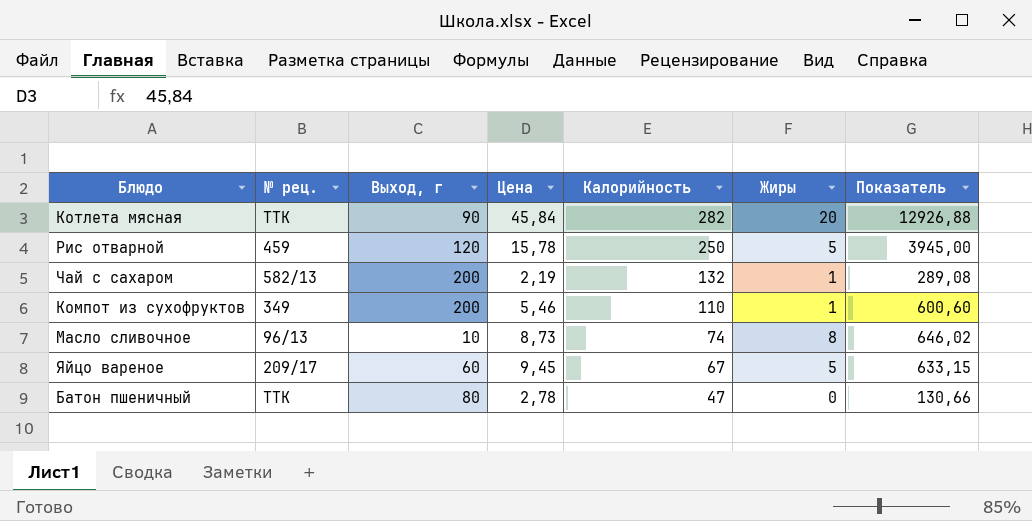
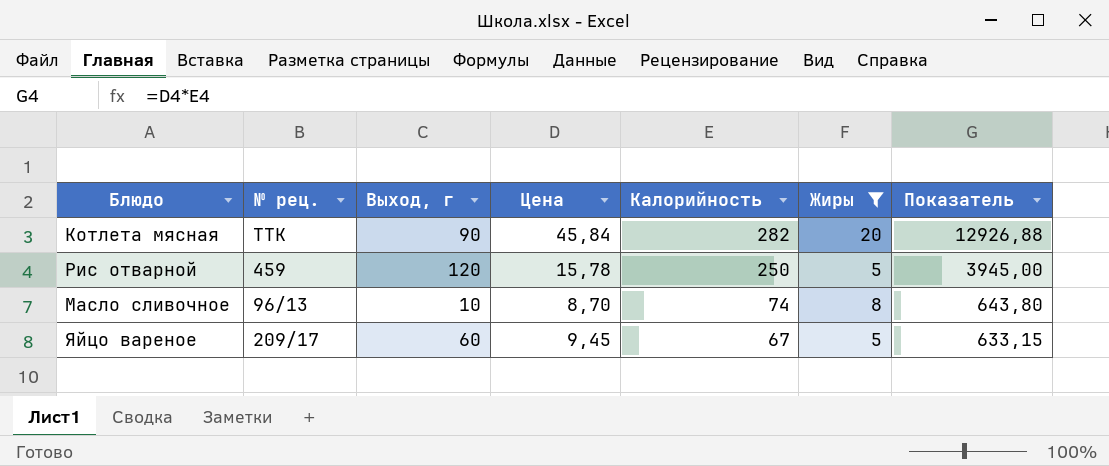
filter: none -> Жиры >= 5
Масло сливочное | Цена: 8,73 -> 8,70
Масло сливочное | Показатель: 646,02 -> 643,80

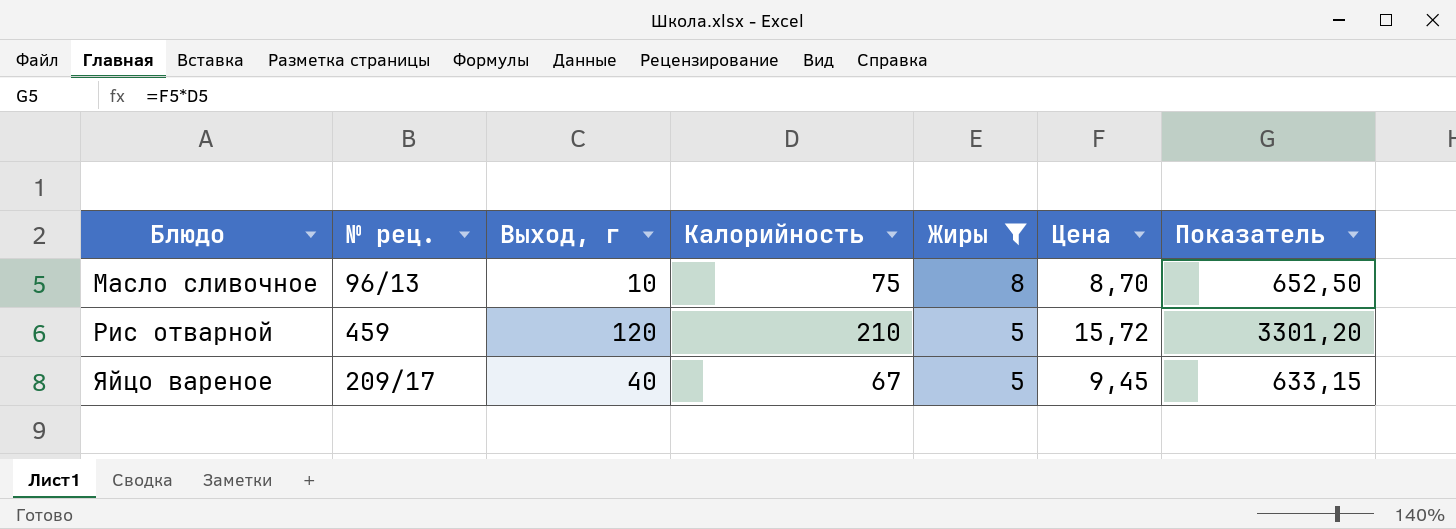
row order: Калорийность descending -> Блюдо ascending
column Цена | position: 4 -> 6
row Котлета мясная: ТТК | 90 | 45,84 | 282 | 20 | 12926,88 -> none
Масло сливочное | Калорийность: 74 -> 75
Масло сливочное | Показатель: 643,80 -> 652,50
Рис отварной | Калорийность: 250 -> 210
Рис отварной | Цена: 15,78 -> 15,72
Рис отварной | Показатель: 3945,00 -> 3301,20
Яйцо вареное | Выход, г: 60 -> 40

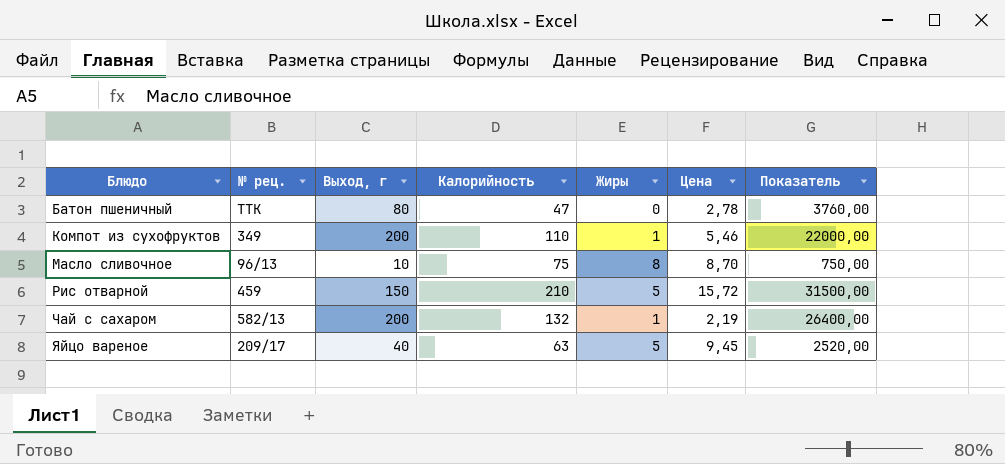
filter: Жиры >= 5 -> none
column Показатель | formula: [Калорийность] * [Цена] -> [Выход, г] * [Калорийность]
Рис отварной | Выход, г: 120 -> 150
Яйцо вареное | Калорийность: 67 -> 63

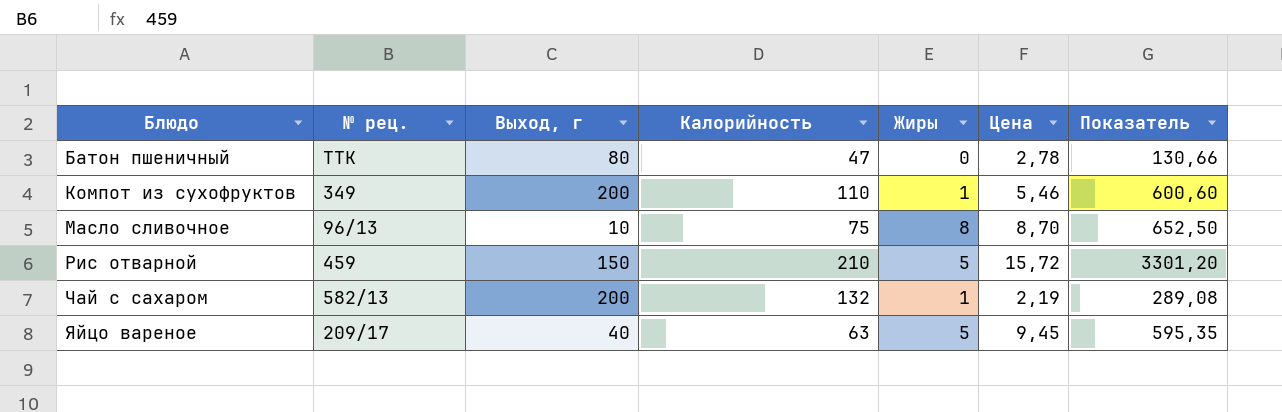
column Показатель | formula: [Выход, г] * [Калорийность] -> [Калорийность] * [Цена]

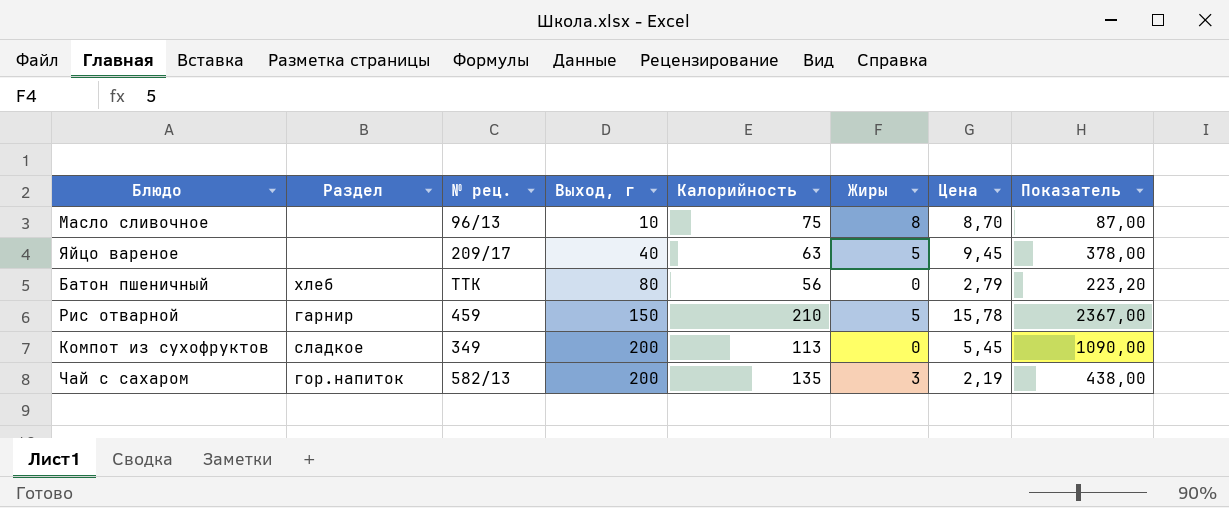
row order: Блюдо ascending -> Выход, г ascending
column Раздел | position: none -> 2
column Показатель | formula: [Калорийность] * [Цена] -> [Выход, г] * [Цена]
Батон пшеничный | Калорийность: 47 -> 56
Батон пшеничный | Цена: 2,78 -> 2,79
Рис отварной | Цена: 15,72 -> 15,78
Компот из сухофруктов | Калорийность: 110 -> 113
Компот из сухофруктов | Жиры: 1 -> 0
Компот из сухофруктов | Цена: 5,46 -> 5,45
Чай с сахаром | Калорийность: 132 -> 135
Чай с сахаром | Жиры: 1 -> 3

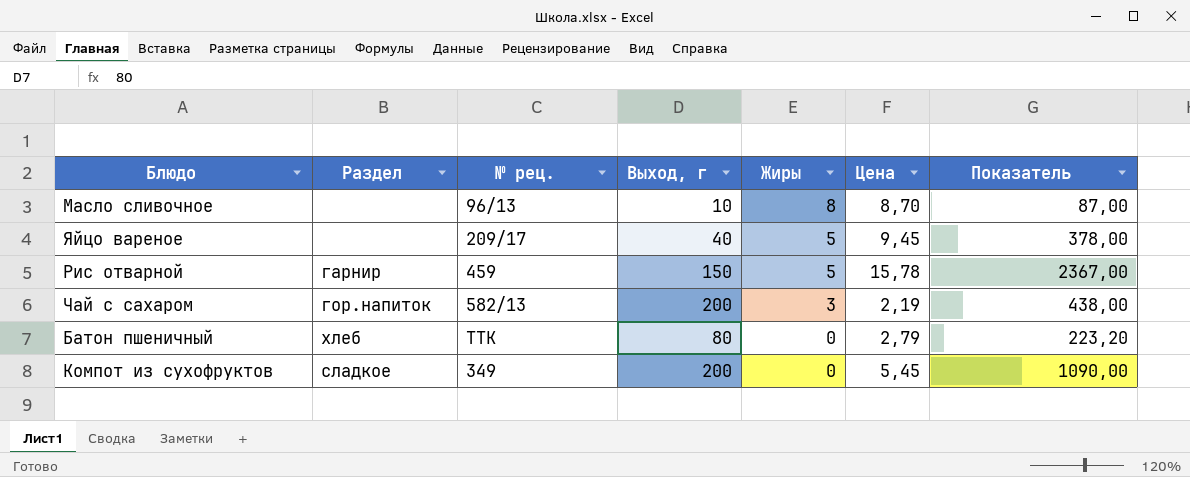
row order: Выход, г ascending -> Жиры descending
column Калорийность | position: 5 -> none

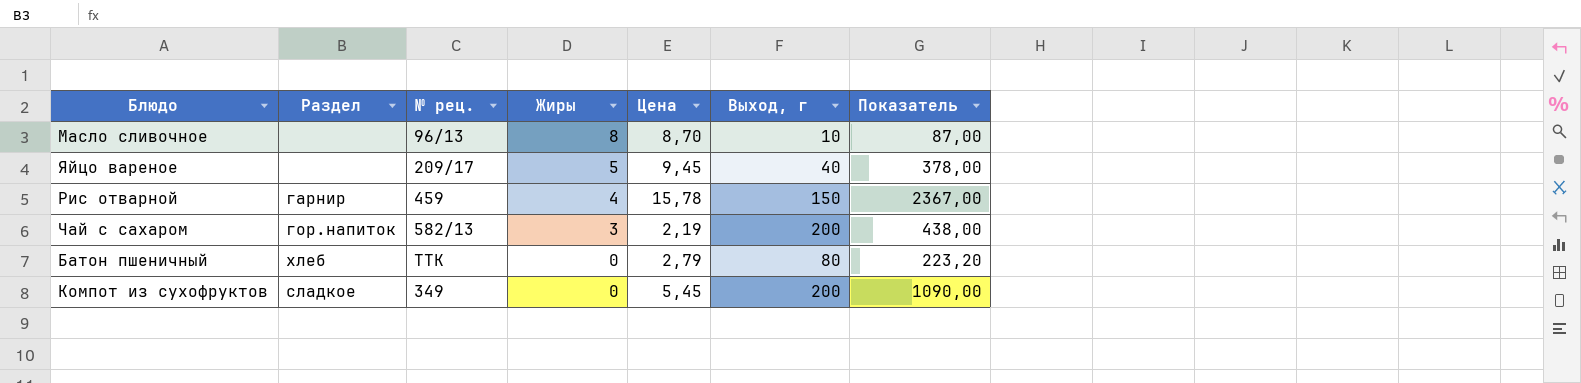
column Выход, г | position: 4 -> 6
Рис отварной | Жиры: 5 -> 4

